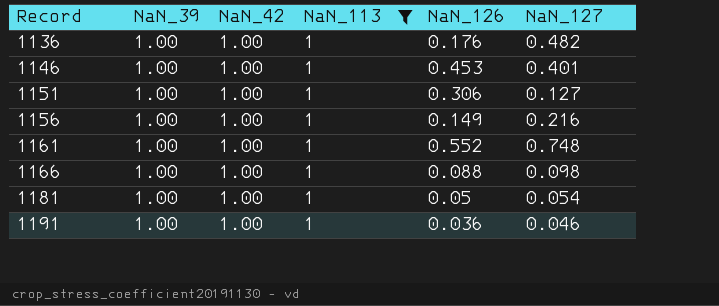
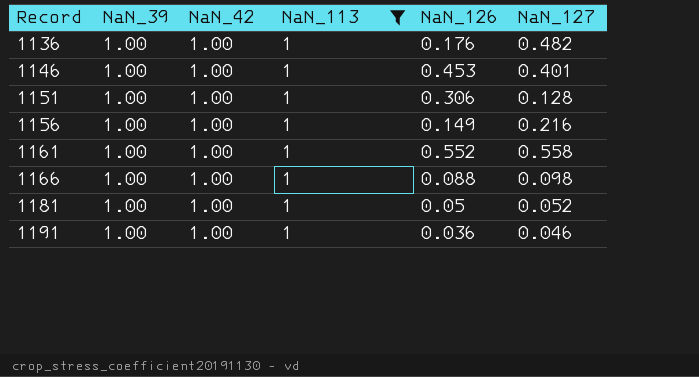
1151 | NaN_127: 0.127 -> 0.128
1161 | NaN_127: 0.748 -> 0.558
1181 | NaN_127: 0.054 -> 0.052

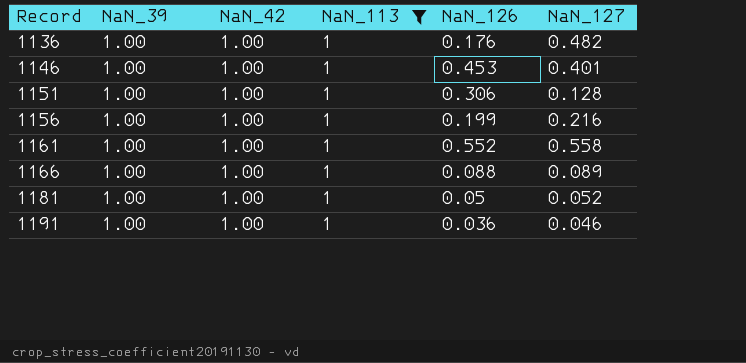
1156 | NaN_126: 0.149 -> 0.199
1166 | NaN_127: 0.098 -> 0.089

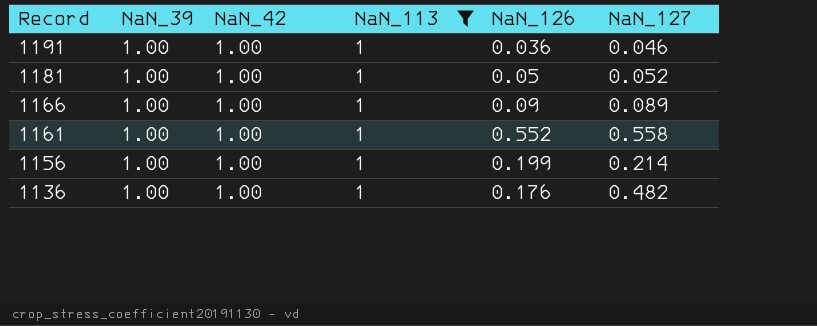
row order: Record ascending -> Record descending
row 1146: 1.00 | 1.00 | 1 | 0.453 | 0.401 -> none
row 1151: 1.00 | 1.00 | 1 | 0.306 | 0.128 -> none
1166 | NaN_126: 0.088 -> 0.09
1156 | NaN_127: 0.216 -> 0.214

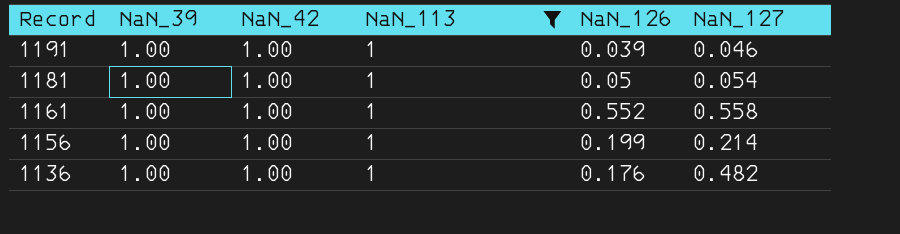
row 1166: 1.00 | 1.00 | 1 | 0.09 | 0.089 -> none
1191 | NaN_126: 0.036 -> 0.039
1181 | NaN_127: 0.052 -> 0.054

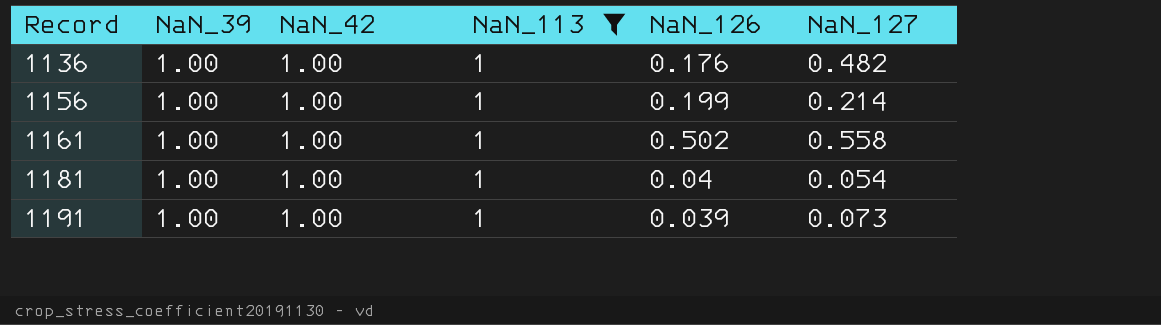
row order: Record descending -> Record ascending
1161 | NaN_126: 0.552 -> 0.502
1181 | NaN_126: 0.05 -> 0.04
1191 | NaN_127: 0.046 -> 0.073

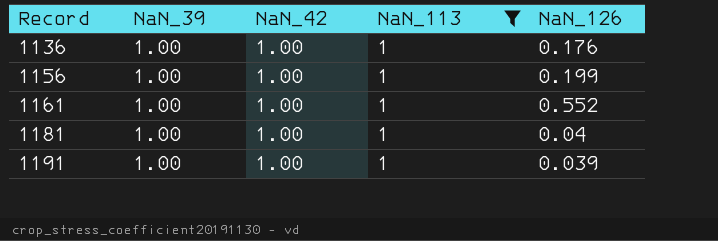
column NaN_127 | position: 6 -> none
1161 | NaN_126: 0.502 -> 0.552

